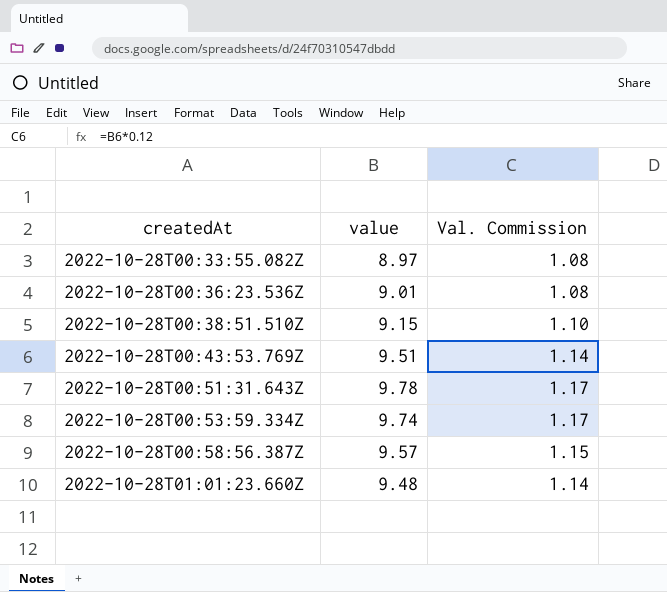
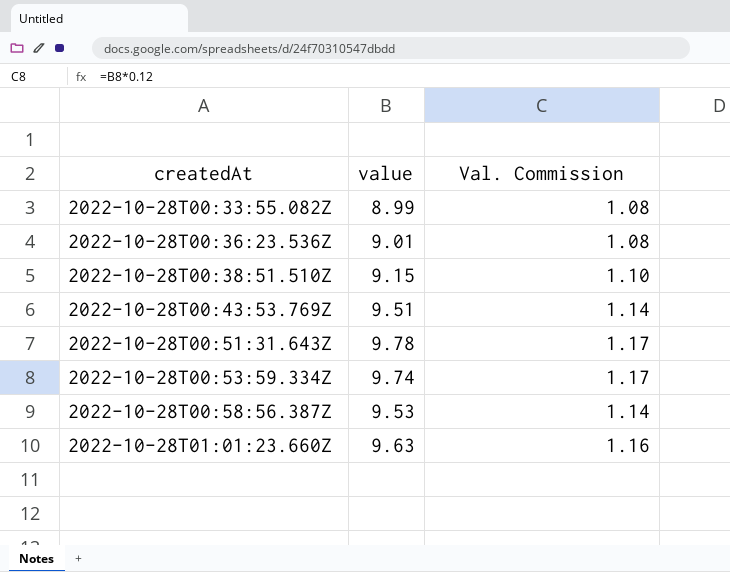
2022-10-28T00:33:55.082Z | value: 8.97 -> 8.99
2022-10-28T00:58:56.387Z | value: 9.57 -> 9.53
2022-10-28T00:58:56.387Z | Val. Commission: 1.15 -> 1.14
2022-10-28T01:01:23.660Z | value: 9.48 -> 9.63
2022-10-28T01:01:23.660Z | Val. Commission: 1.14 -> 1.16

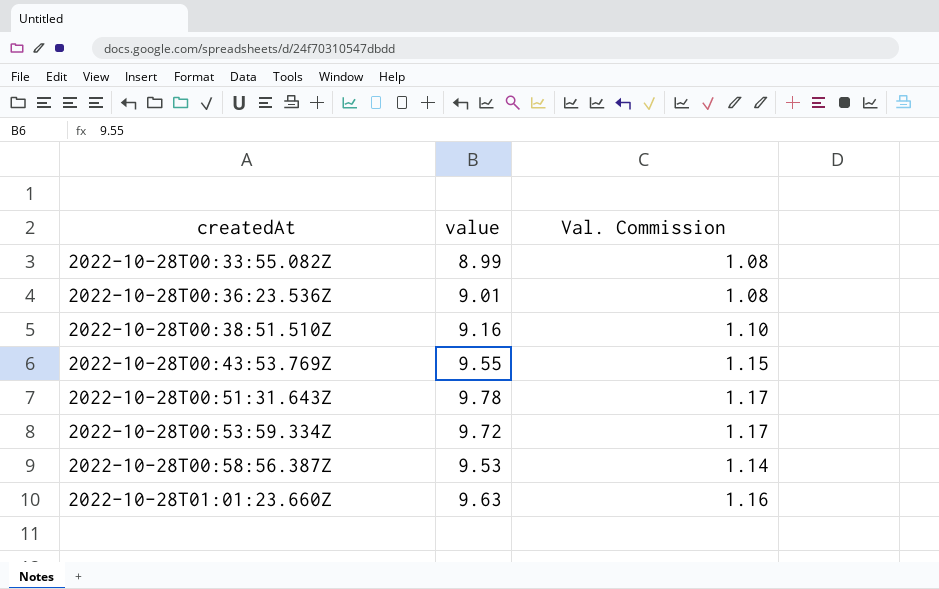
2022-10-28T00:38:51.510Z | value: 9.15 -> 9.16
2022-10-28T00:43:53.769Z | value: 9.51 -> 9.55
2022-10-28T00:43:53.769Z | Val. Commission: 1.14 -> 1.15
2022-10-28T00:53:59.334Z | value: 9.74 -> 9.72

